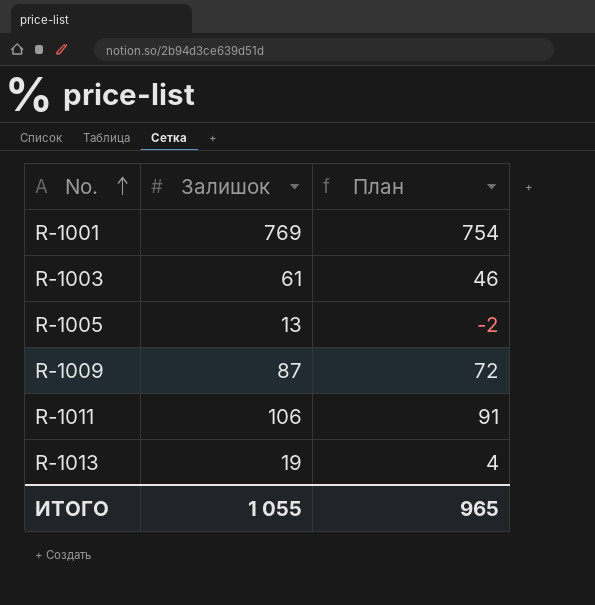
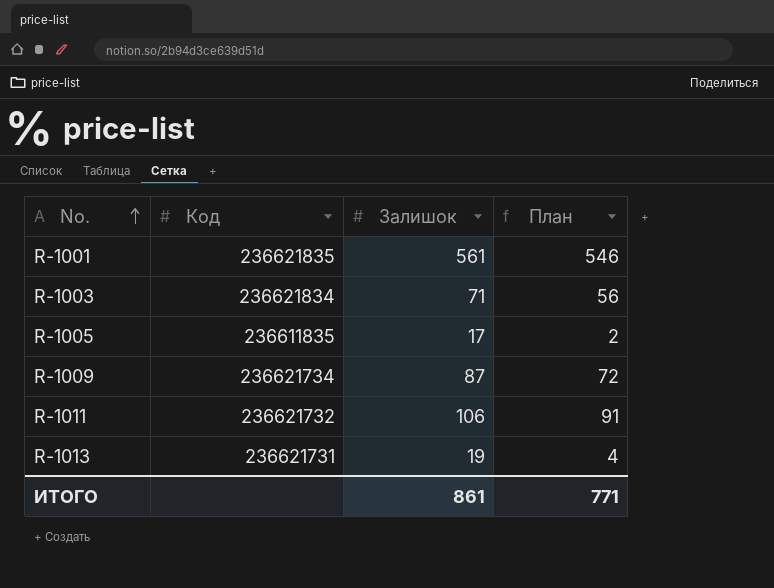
column Код | position: none -> 2
R-1001 | Залишок: 769 -> 561
R-1001 | План: 754 -> 546
R-1003 | Залишок: 61 -> 71
R-1003 | План: 46 -> 56
R-1005 | Залишок: 13 -> 17
R-1005 | План: -2 -> 2
ИТОГО | Залишок: 1 055 -> 861
ИТОГО | План: 965 -> 771

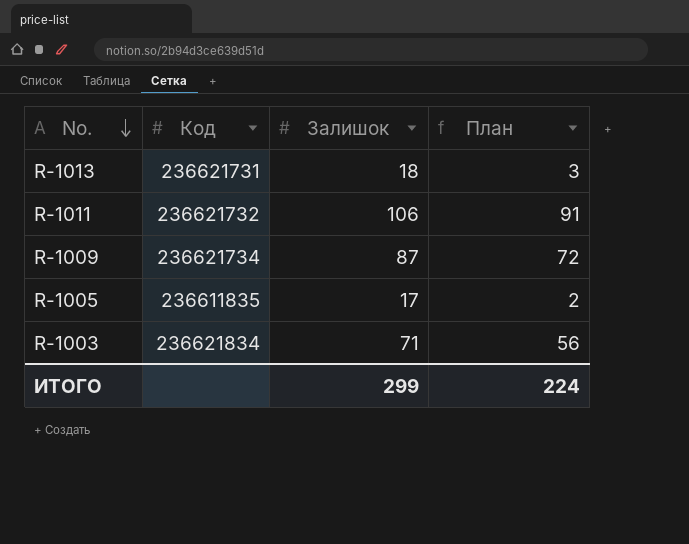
row order: No. ascending -> No. descending
row R-1001: 236621835 | 561 | 546 -> none
R-1013 | Залишок: 19 -> 18
R-1013 | План: 4 -> 3
ИТОГО | Залишок: 861 -> 299
ИТОГО | План: 771 -> 224

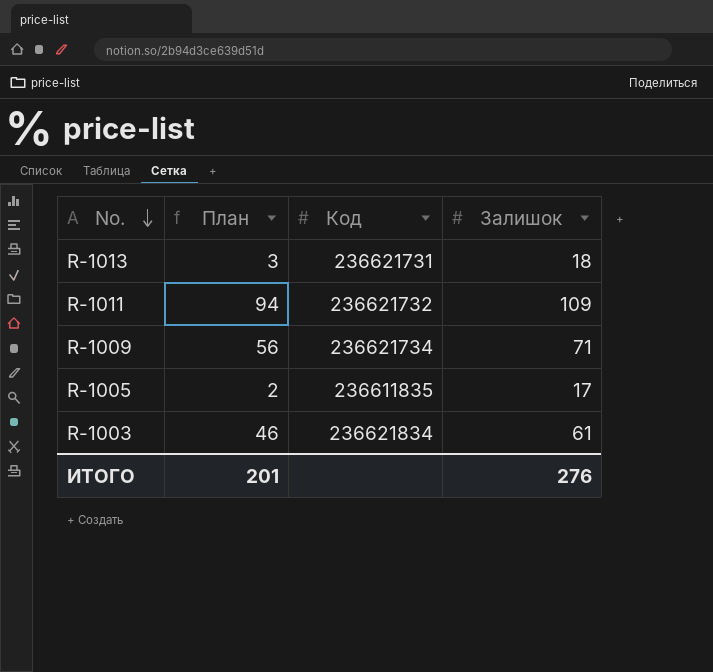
column План | position: 4 -> 2
R-1011 | План: 91 -> 94
R-1011 | Залишок: 106 -> 109
R-1009 | План: 72 -> 56
R-1009 | Залишок: 87 -> 71
R-1003 | План: 56 -> 46
R-1003 | Залишок: 71 -> 61
ИТОГО | План: 224 -> 201
ИТОГО | Залишок: 299 -> 276

